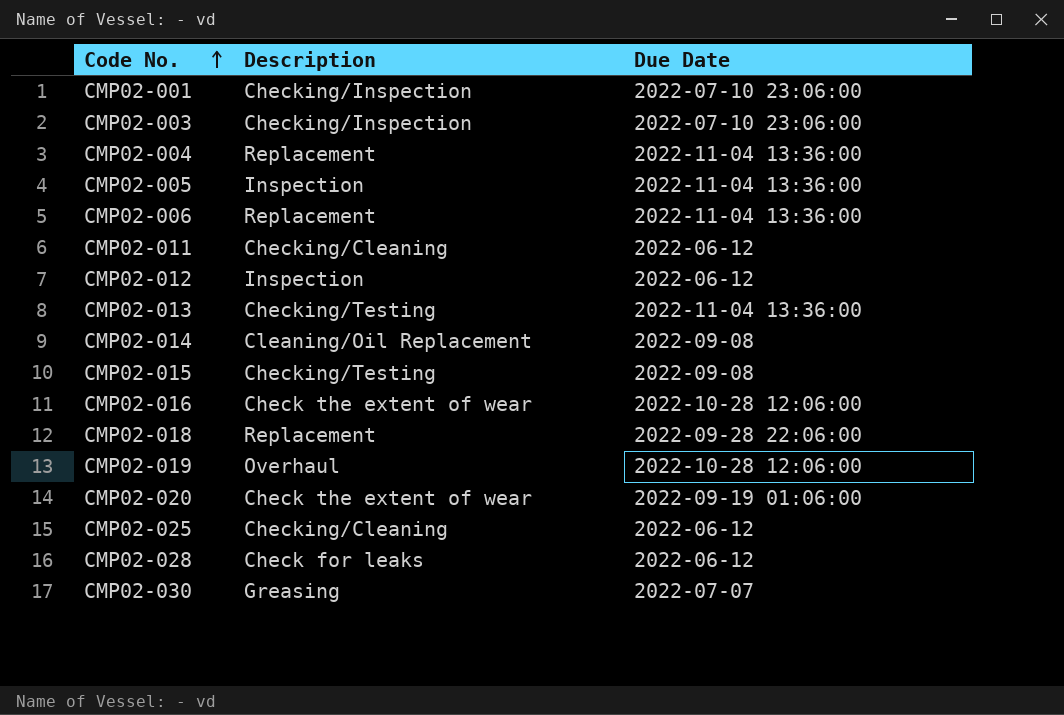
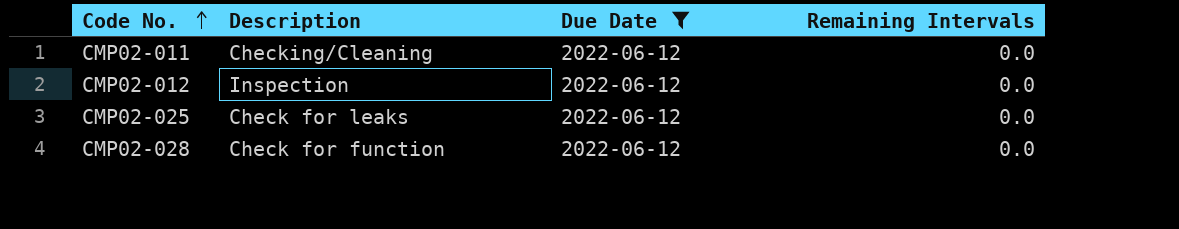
filter: none -> Due Date = 2022-06-12
column Remaining Intervals | position: none -> 4
CMP02-025 | Description: Checking/Cleaning -> Check for leaks
CMP02-028 | Description: Check for leaks -> Check for function

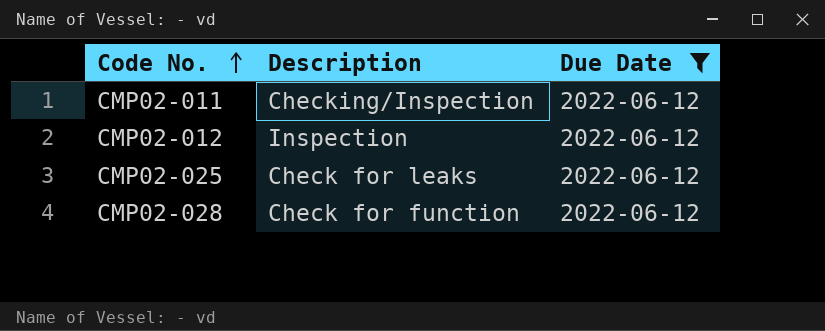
column Remaining Intervals | position: 4 -> none
CMP02-011 | Description: Checking/Cleaning -> Checking/Inspection

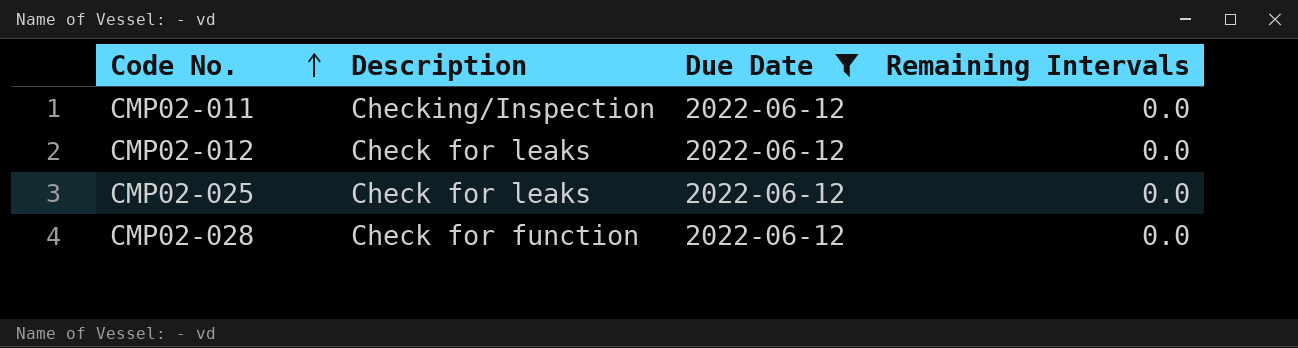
column Remaining Intervals | position: none -> 4
CMP02-012 | Description: Inspection -> Check for leaks

